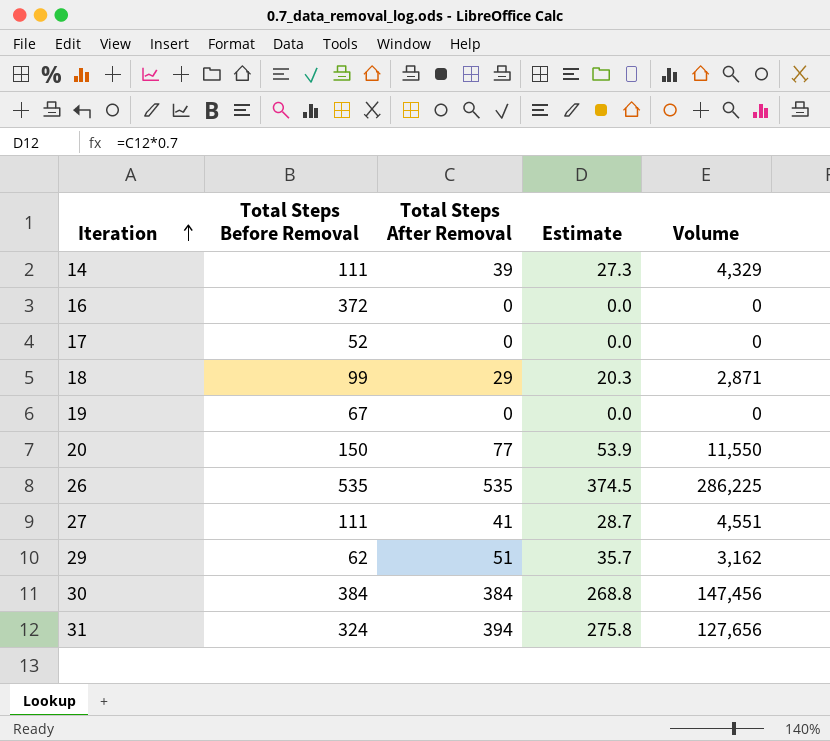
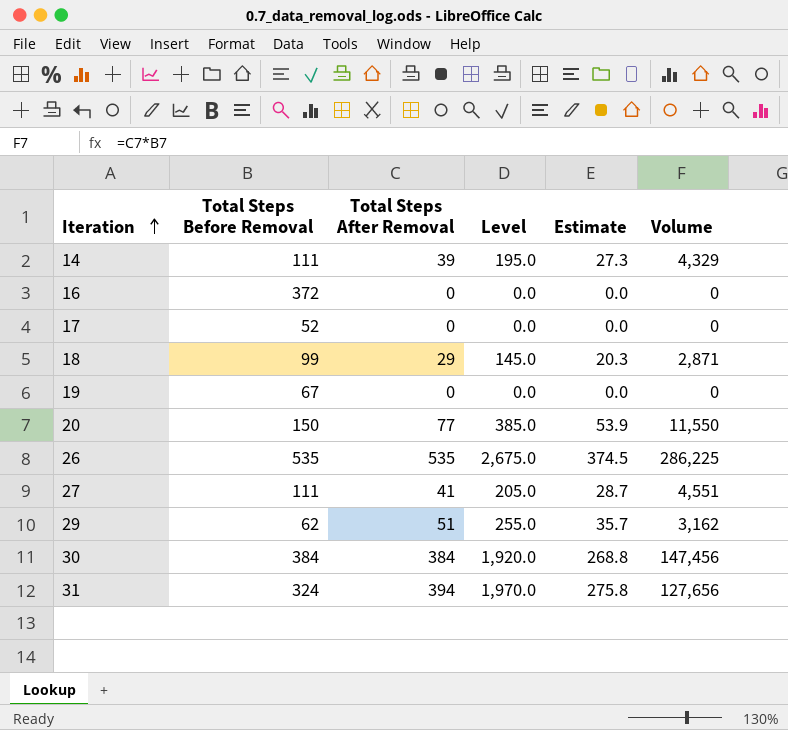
column Level | formula: none -> [Total Steps After Removal] * 5

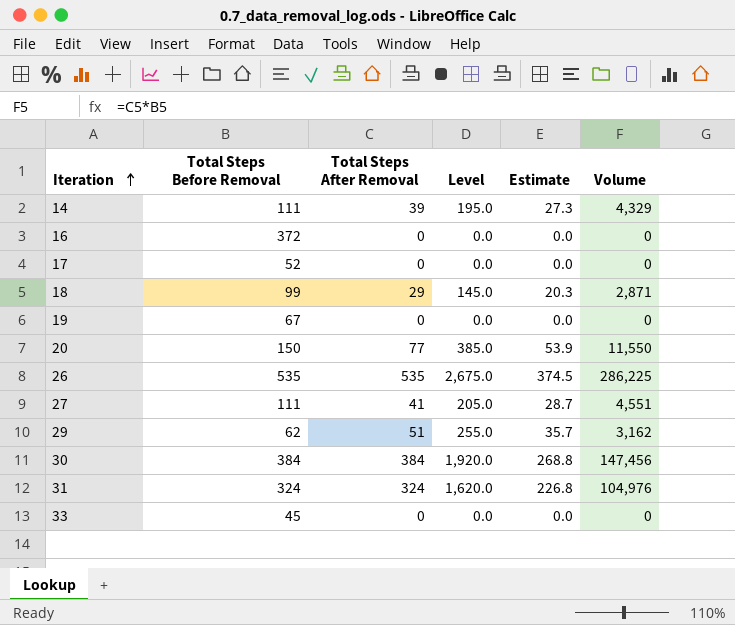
31 | Total Steps After Removal: 394 -> 324
31 | Level: 1,970.0 -> 1,620.0
31 | Estimate: 275.8 -> 226.8
31 | Volume: 127,656 -> 104,976
row 33: none -> 45 | 0 | 0.0 | 0.0 | 0

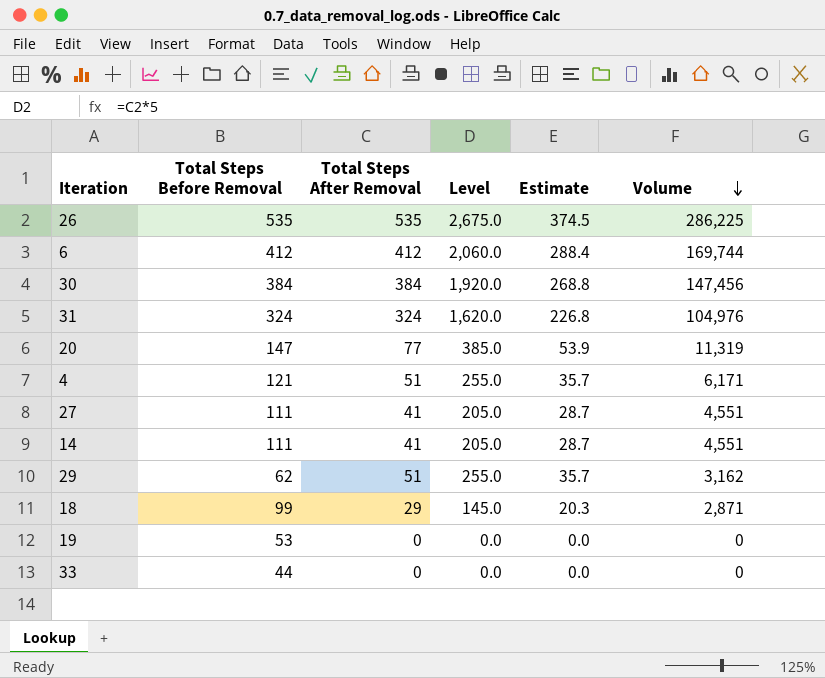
row order: Iteration ascending -> Volume descending
row 16: 372 | 0 | 0.0 | 0.0 | 0 -> none
row 17: 52 | 0 | 0.0 | 0.0 | 0 -> none
row 6: none -> 412 | 412 | 2,060.0 | 288.4 | 169,744
20 | Total Steps Before Removal: 150 -> 147
20 | Volume: 11,550 -> 11,319
row 4: none -> 121 | 51 | 255.0 | 35.7 | 6,171
14 | Total Steps After Removal: 39 -> 41
14 | Level: 195.0 -> 205.0
14 | Estimate: 27.3 -> 28.7
14 | Volume: 4,329 -> 4,551
19 | Total Steps Before Removal: 67 -> 53
33 | Total Steps Before Removal: 45 -> 44

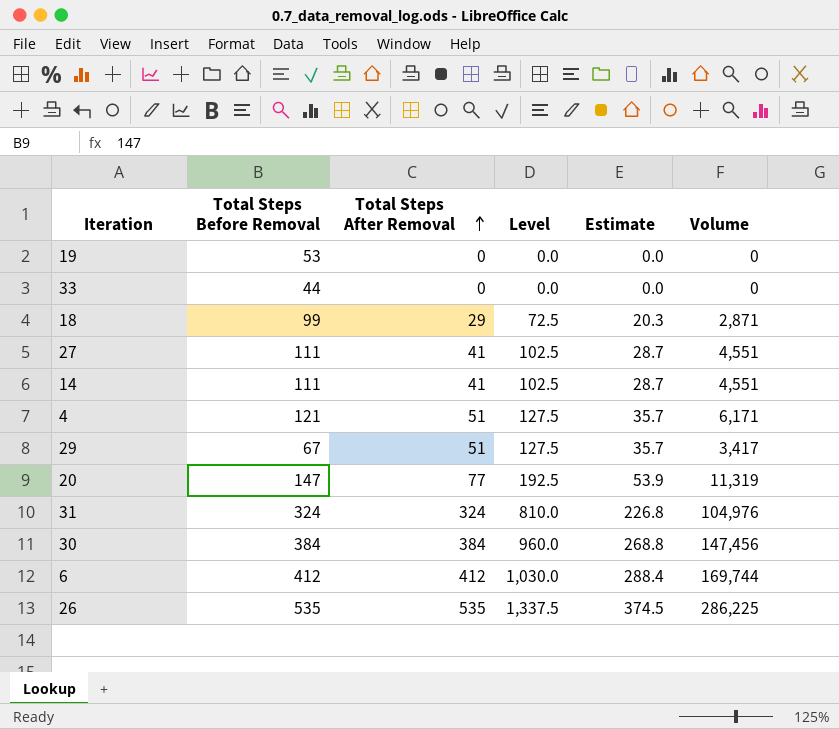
row order: Volume descending -> Total Steps After Removal ascending
column Level | formula: [Total Steps After Removal] * 5 -> [Total Steps After Removal] * 2.5
29 | Total Steps Before Removal: 62 -> 67
29 | Volume: 3,162 -> 3,417

